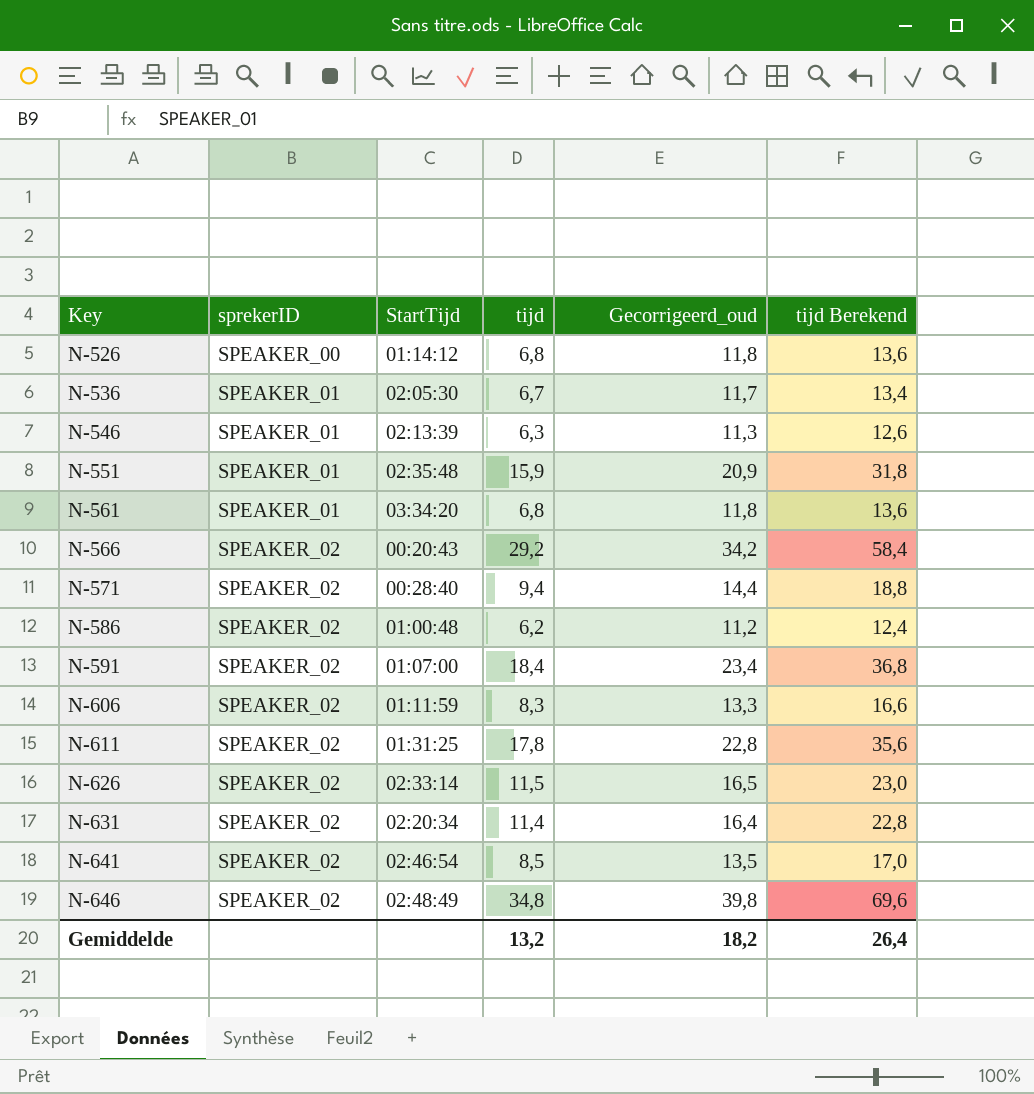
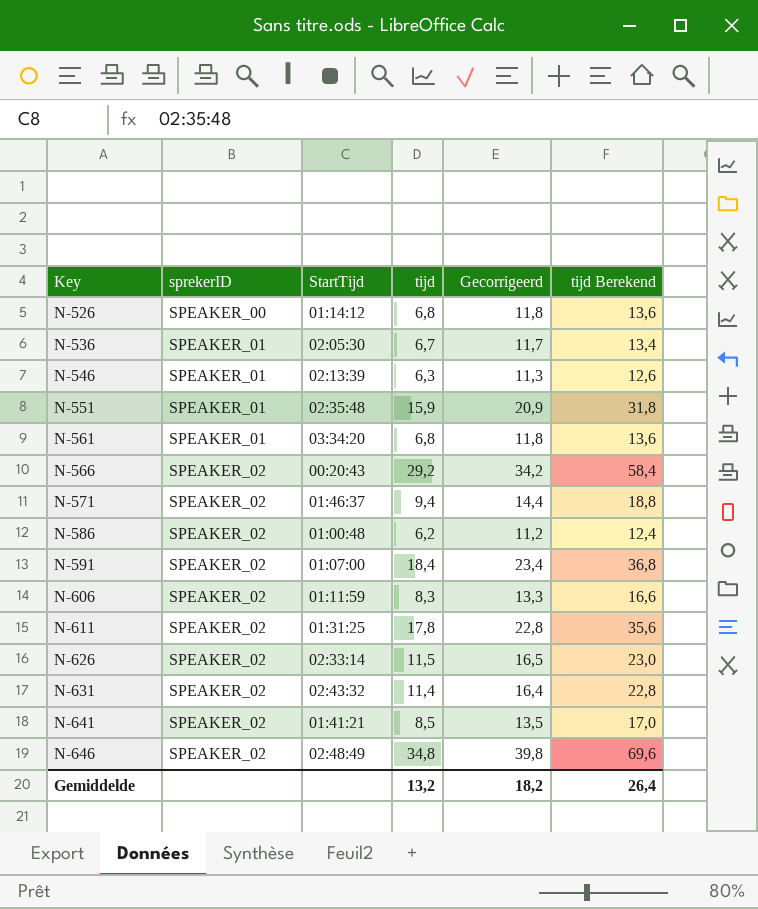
column name: Gecorrigeerd_oud -> Gecorrigeerd
N-571 | StartTijd: 00:28:40 -> 01:46:37
N-631 | StartTijd: 02:20:34 -> 02:43:32
N-641 | StartTijd: 02:46:54 -> 01:41:21

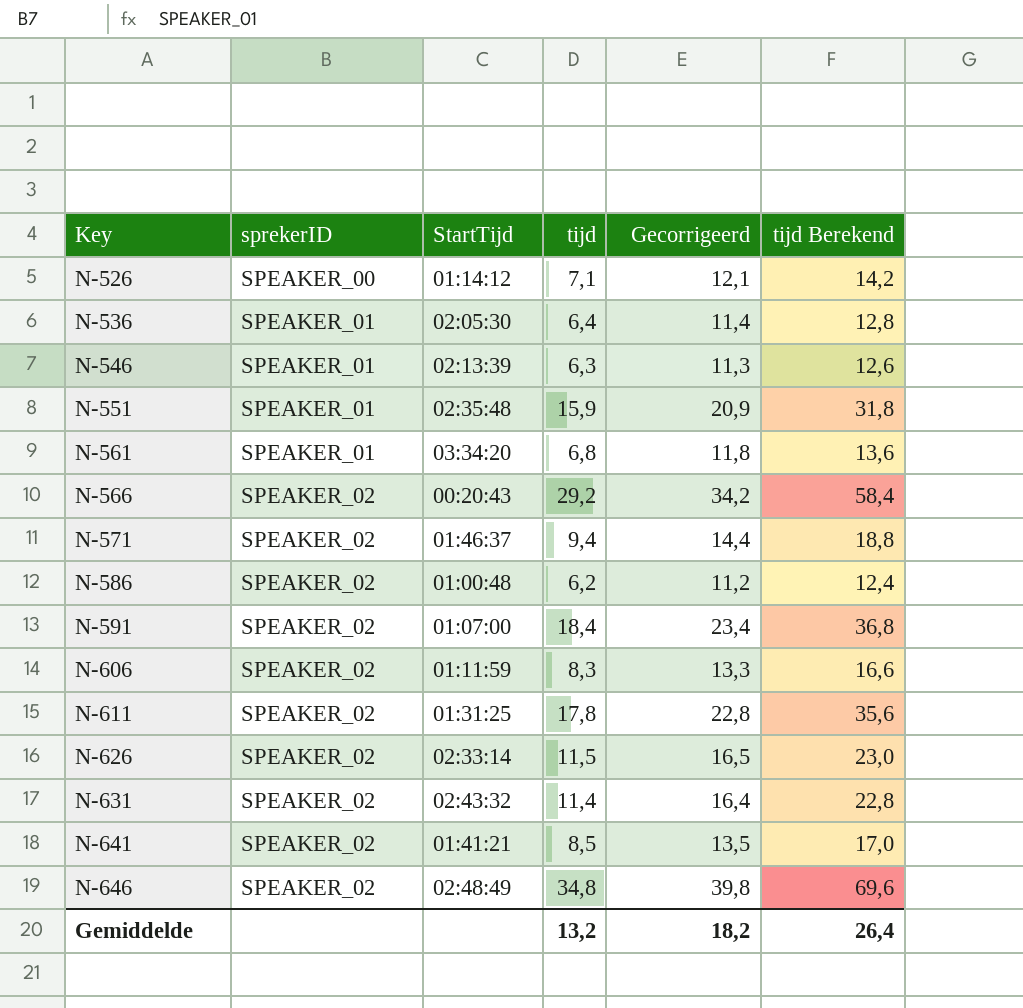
N-526 | tijd: 6,8 -> 7,1
N-526 | Gecorrigeerd: 11,8 -> 12,1
N-526 | tijd Berekend: 13,6 -> 14,2
N-536 | tijd: 6,7 -> 6,4
N-536 | Gecorrigeerd: 11,7 -> 11,4
N-536 | tijd Berekend: 13,4 -> 12,8

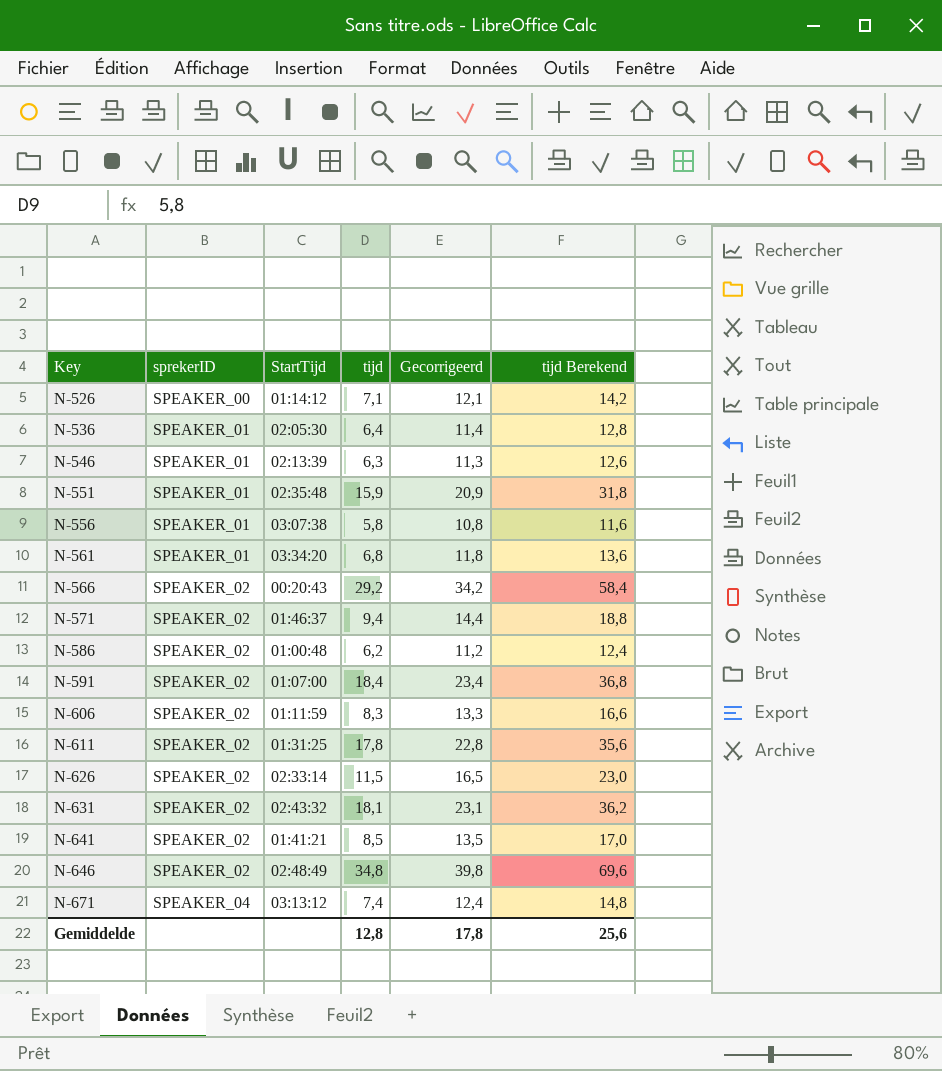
row N-556: none -> SPEAKER_01 | 03:07:38 | 5,8 | 10,8 | 11,6
N-631 | tijd: 11,4 -> 18,1
N-631 | Gecorrigeerd: 16,4 -> 23,1
N-631 | tijd Berekend: 22,8 -> 36,2
row N-671: none -> SPEAKER_04 | 03:13:12 | 7,4 | 12,4 | 14,8
Gemiddelde | tijd: 13,2 -> 12,8
Gemiddelde | Gecorrigeerd: 18,2 -> 17,8
Gemiddelde | tijd Berekend: 26,4 -> 25,6

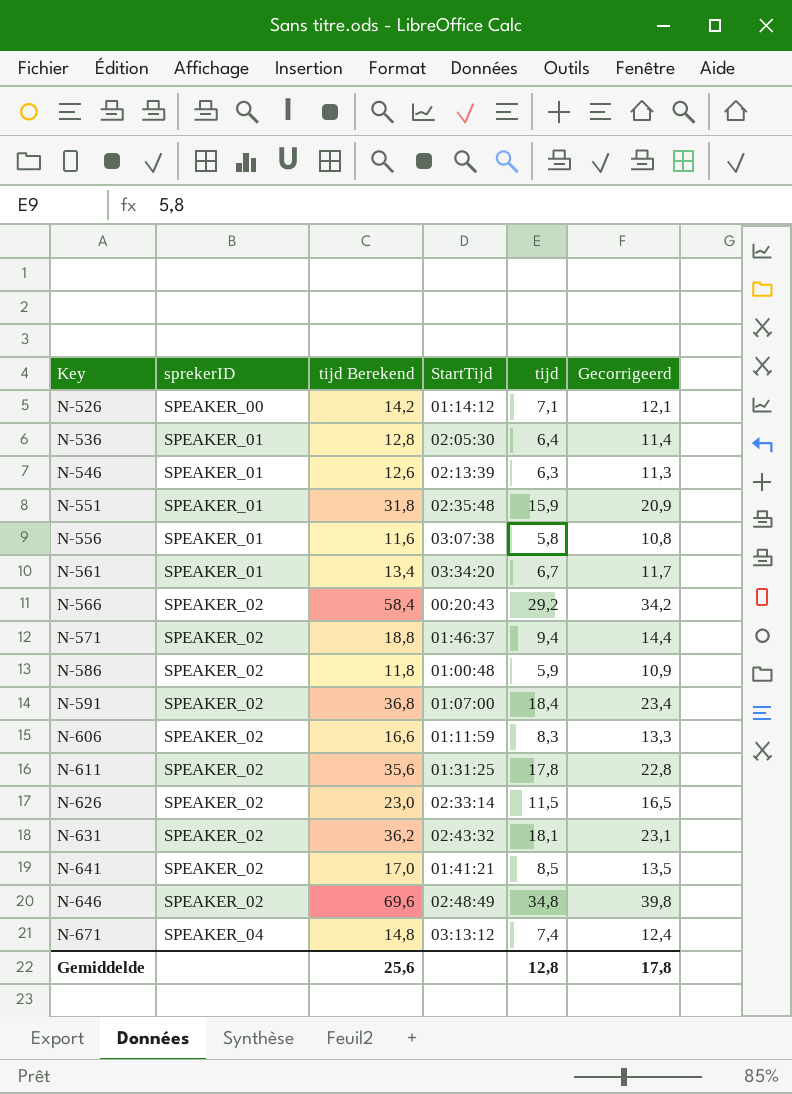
column tijd Berekend | position: 6 -> 3
N-561 | tijd Berekend: 13,6 -> 13,4
N-561 | tijd: 6,8 -> 6,7
N-561 | Gecorrigeerd: 11,8 -> 11,7
N-586 | tijd Berekend: 12,4 -> 11,8
N-586 | tijd: 6,2 -> 5,9
N-586 | Gecorrigeerd: 11,2 -> 10,9

